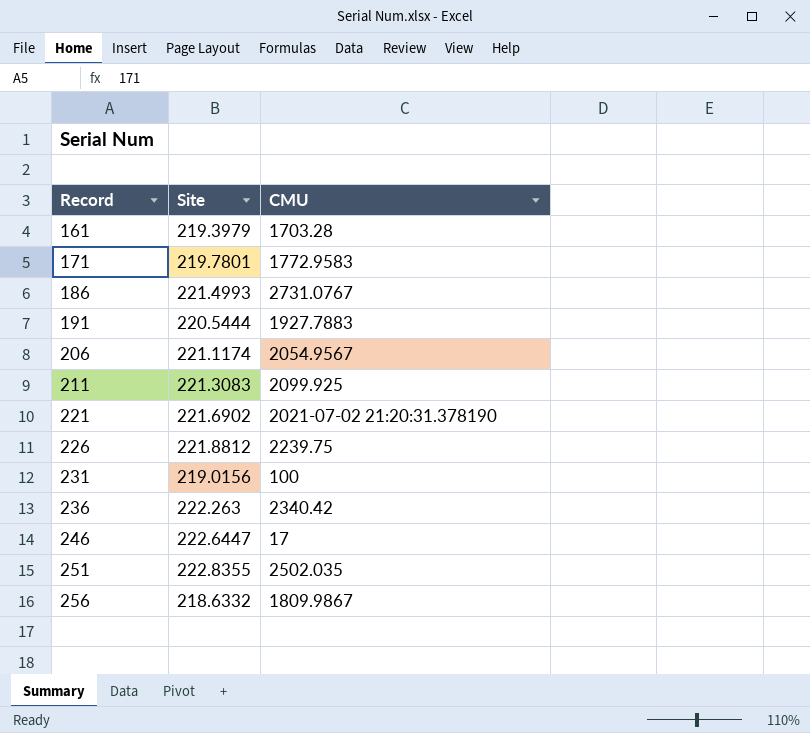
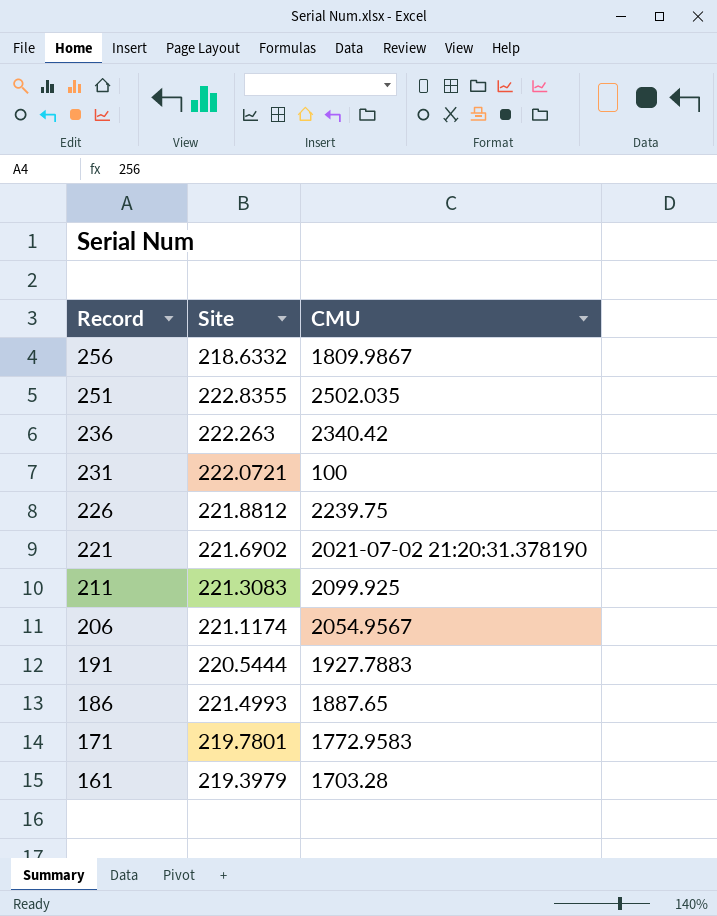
row order: Record ascending -> Record descending
row 246: 222.6447 | 17 -> none
231 | Site: 219.0156 -> 222.0721
186 | CMU: 2731.0767 -> 1887.65

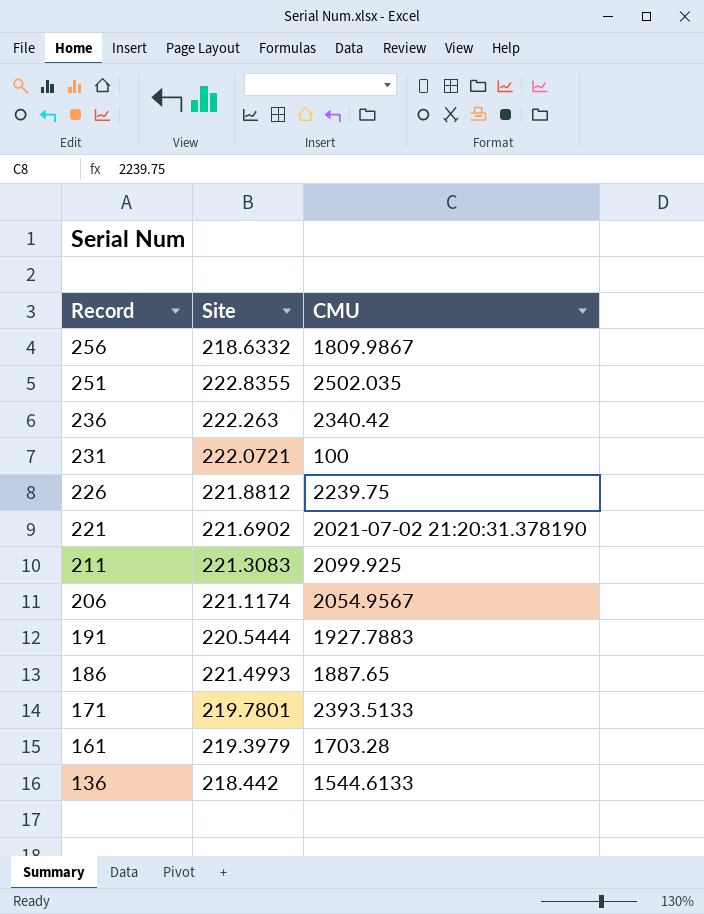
171 | CMU: 1772.9583 -> 2393.5133
row 136: none -> 218.442 | 1544.6133

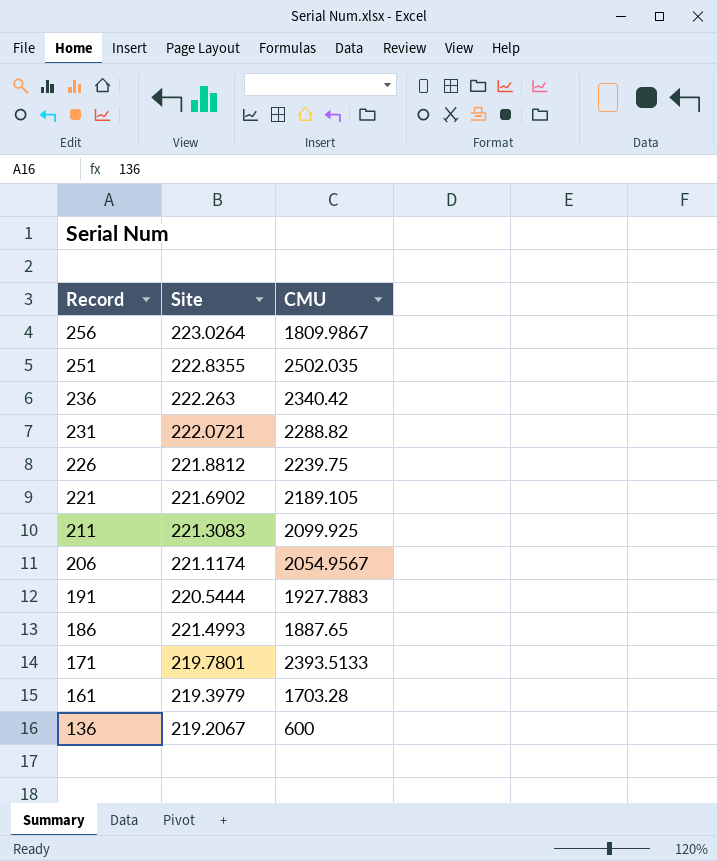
256 | Site: 218.6332 -> 223.0264
231 | CMU: 100 -> 2288.82
221 | CMU: 2021-07-02 21:20:31.378190 -> 2189.105
136 | Site: 218.442 -> 219.2067
136 | CMU: 1544.6133 -> 600

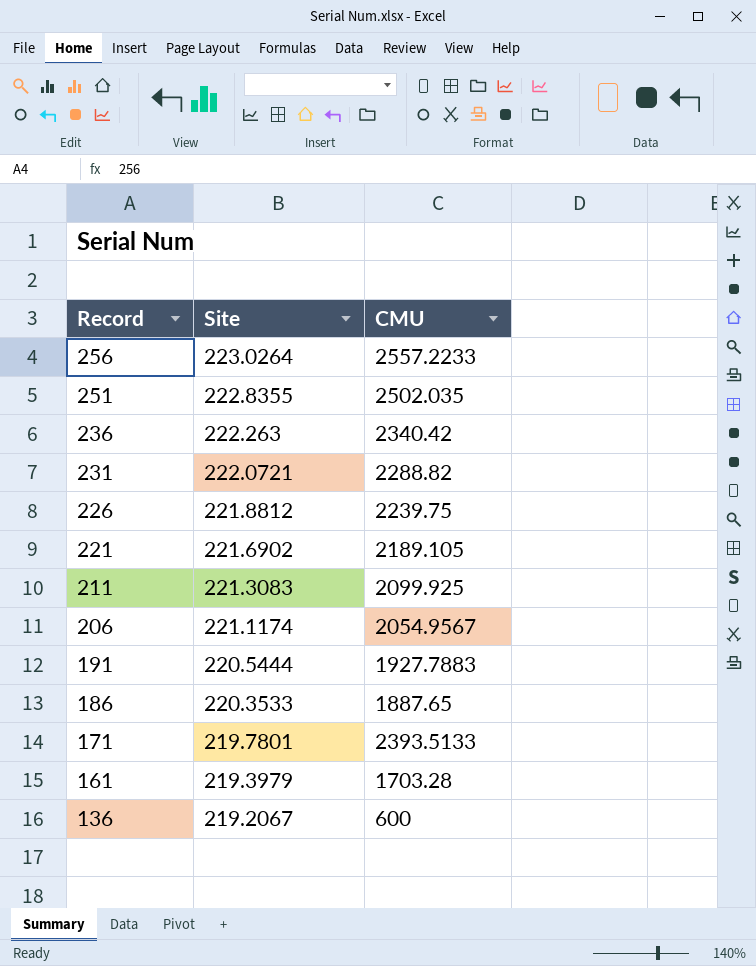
256 | CMU: 1809.9867 -> 2557.2233
186 | Site: 221.4993 -> 220.3533

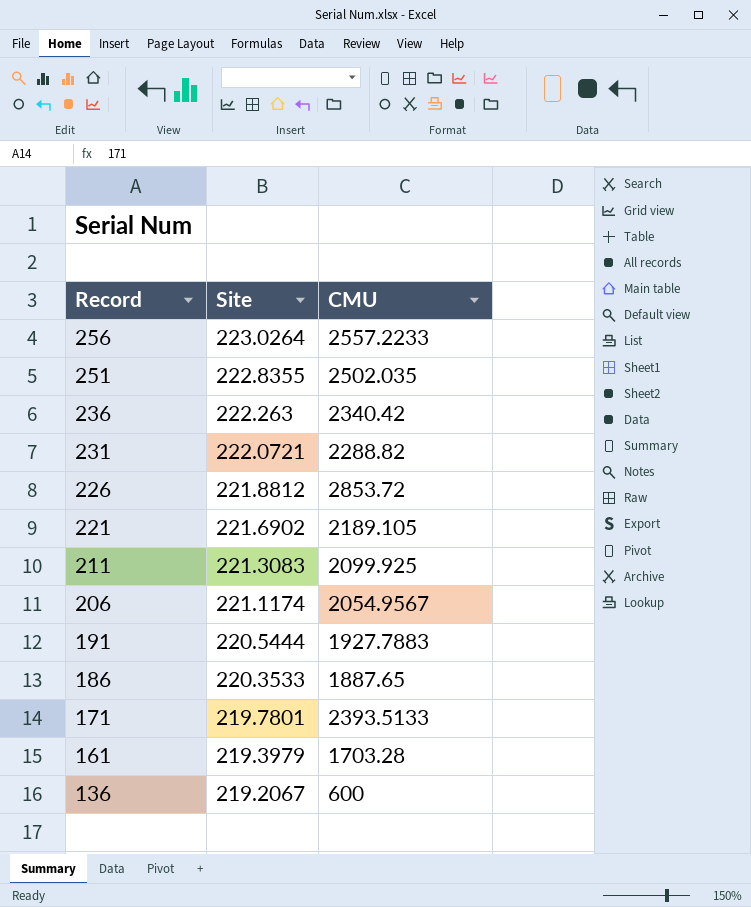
226 | CMU: 2239.75 -> 2853.72

